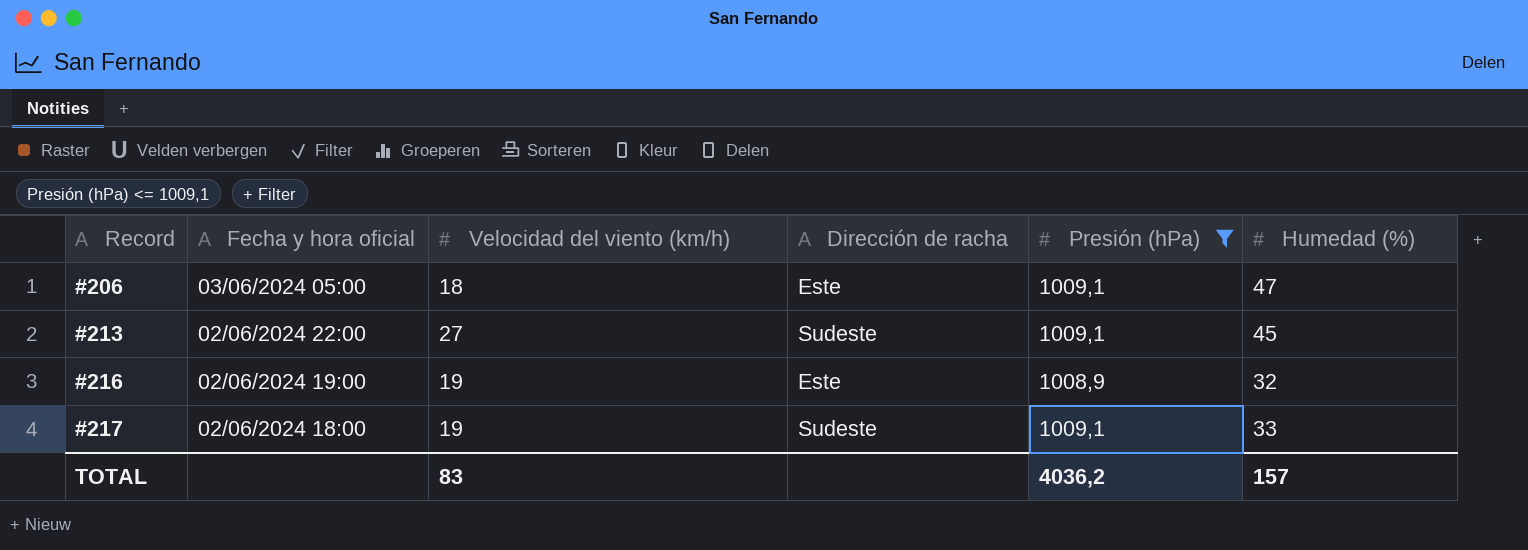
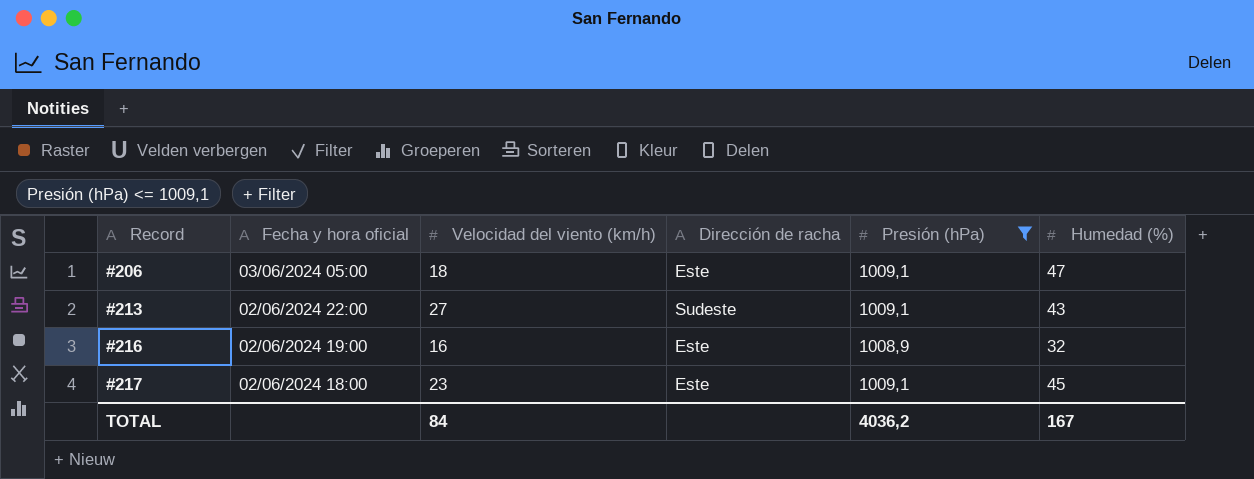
#213 | Humedad (%): 45 -> 43
#216 | Velocidad del viento (km/h): 19 -> 16
#217 | Velocidad del viento (km/h): 19 -> 23
#217 | Dirección de racha: Sudeste -> Este
#217 | Humedad (%): 33 -> 45
TOTAL | Velocidad del viento (km/h): 83 -> 84
TOTAL | Humedad (%): 157 -> 167

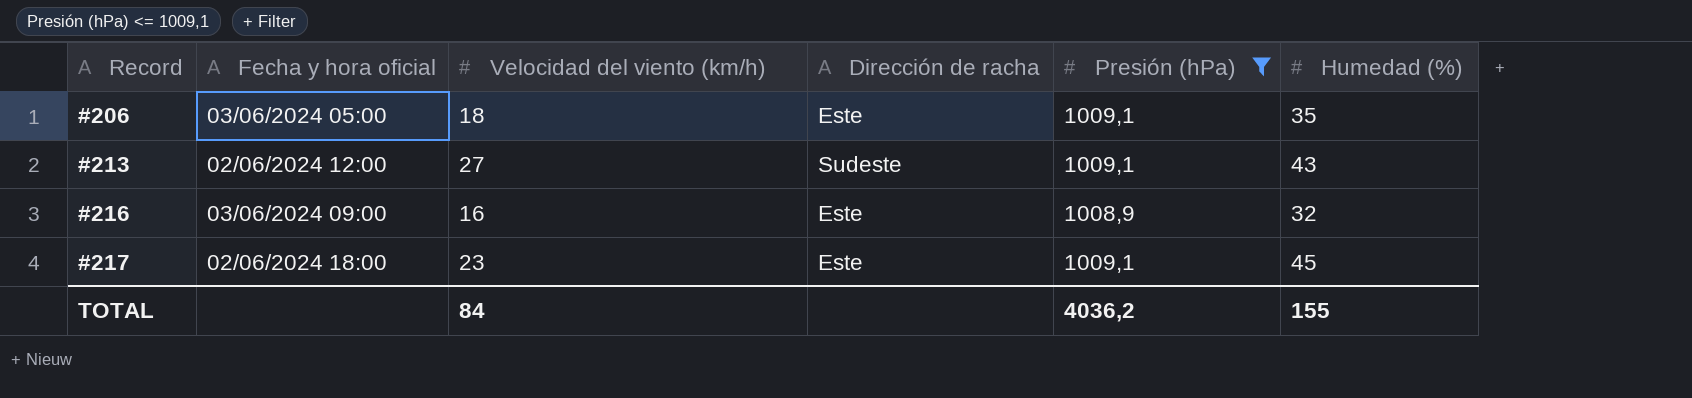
#206 | Humedad (%): 47 -> 35
#213 | Fecha y hora oficial: 02/06/2024 22:00 -> 02/06/2024 12:00
#216 | Fecha y hora oficial: 02/06/2024 19:00 -> 03/06/2024 09:00
TOTAL | Humedad (%): 167 -> 155

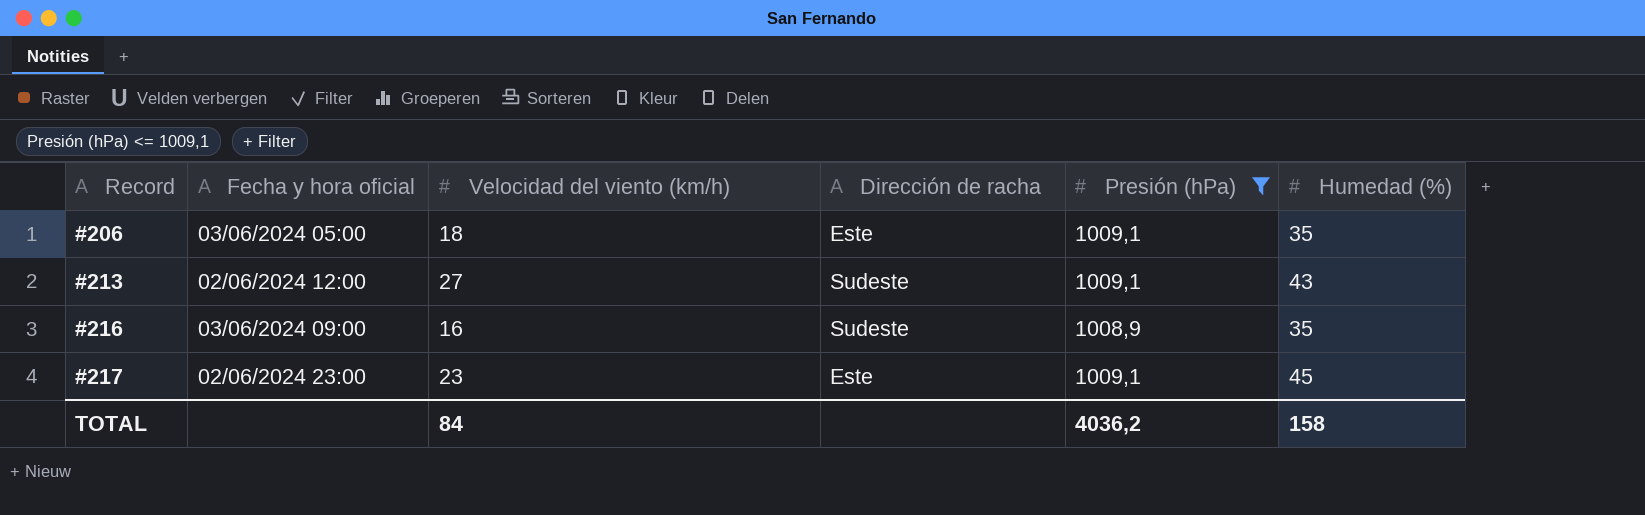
#216 | Dirección de racha: Este -> Sudeste
#216 | Humedad (%): 32 -> 35
#217 | Fecha y hora oficial: 02/06/2024 18:00 -> 02/06/2024 23:00
TOTAL | Humedad (%): 155 -> 158

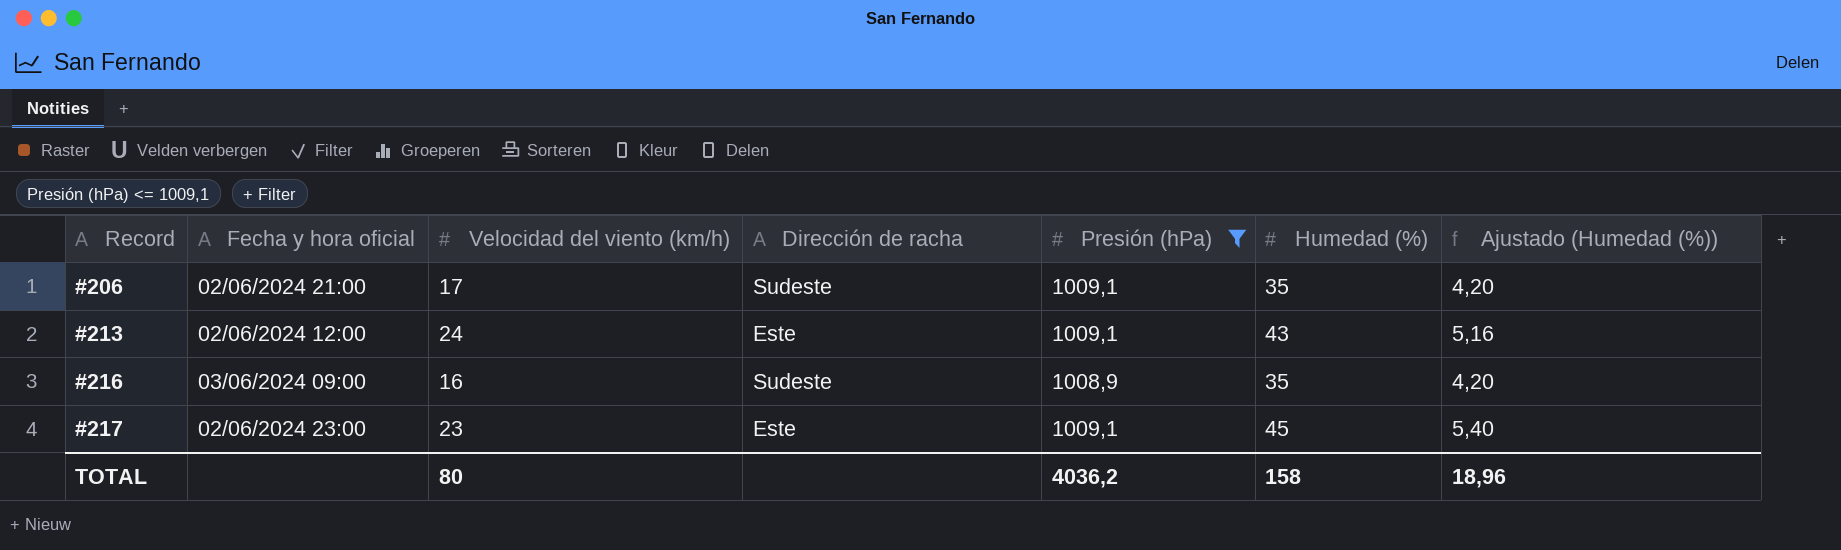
column Ajustado (Humedad (%)) | formula: none -> [Humedad (%)] * 0,12
#206 | Fecha y hora oficial: 03/06/2024 05:00 -> 02/06/2024 21:00
#206 | Velocidad del viento (km/h): 18 -> 17
#206 | Dirección de racha: Este -> Sudeste
#213 | Velocidad del viento (km/h): 27 -> 24
#213 | Dirección de racha: Sudeste -> Este
TOTAL | Velocidad del viento (km/h): 84 -> 80

